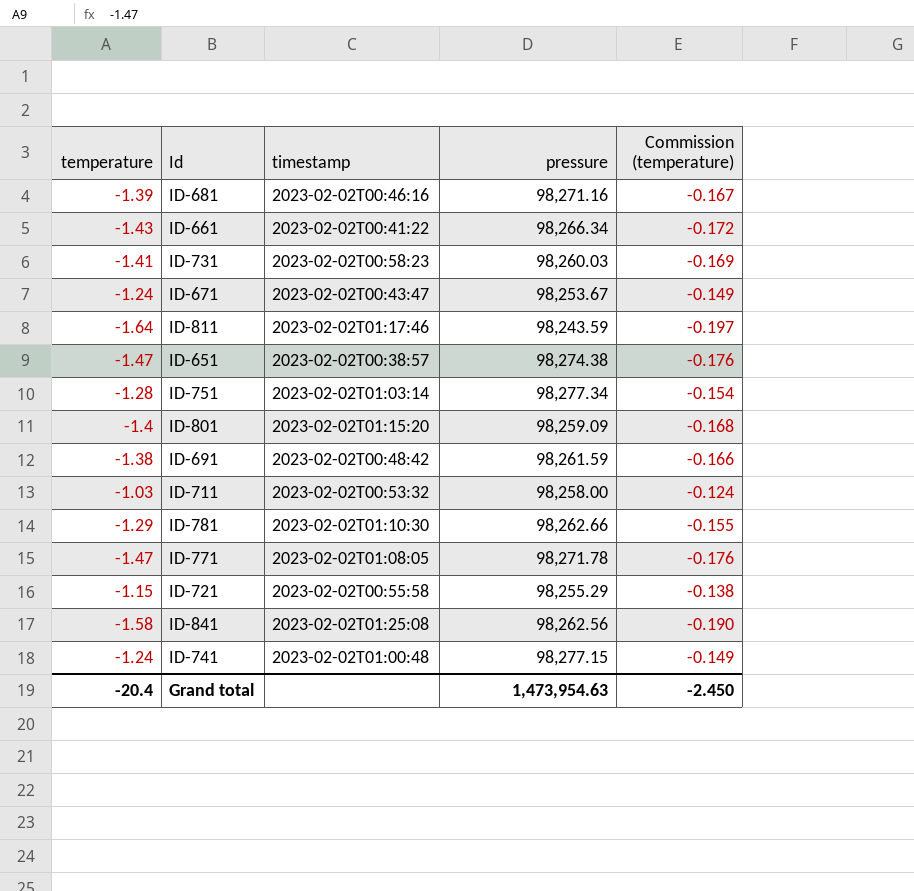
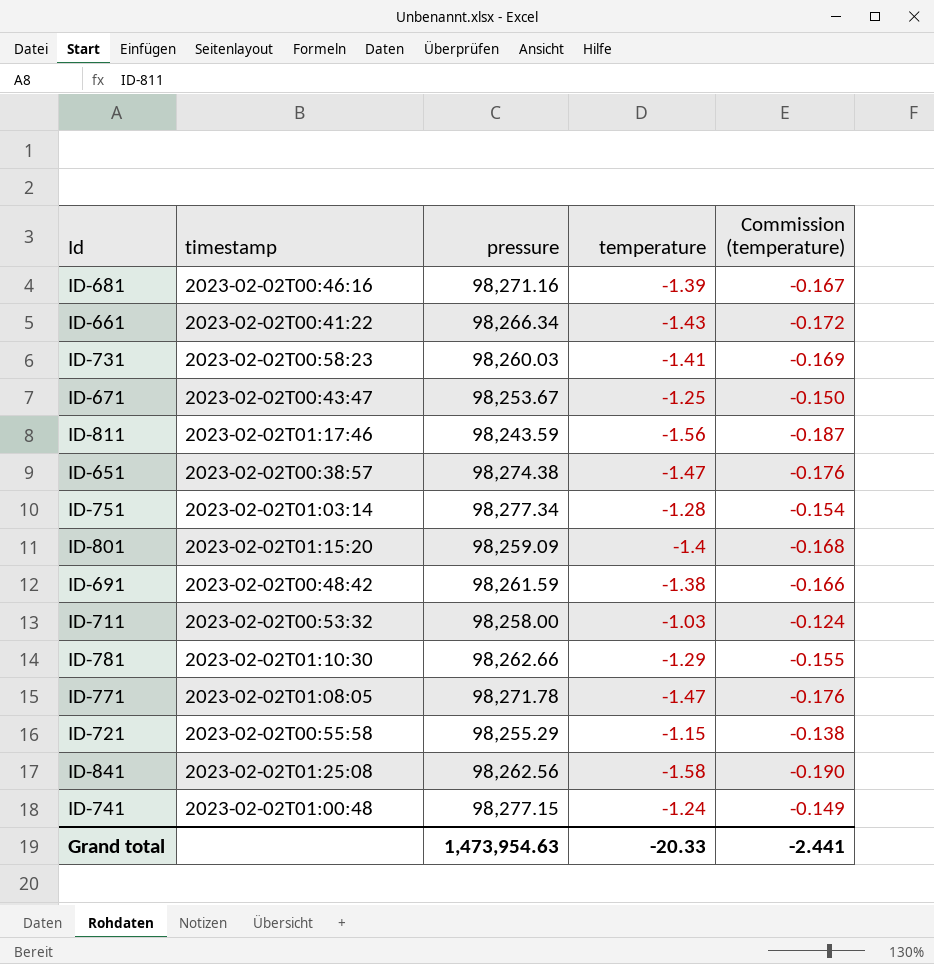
column temperature | position: 1 -> 4
ID-671 | temperature: -1.24 -> -1.25
ID-671 | Commission (temperature): -0.149 -> -0.150
ID-811 | temperature: -1.64 -> -1.56
ID-811 | Commission (temperature): -0.197 -> -0.187
Grand total | temperature: -20.4 -> -20.33
Grand total | Commission (temperature): -2.450 -> -2.441

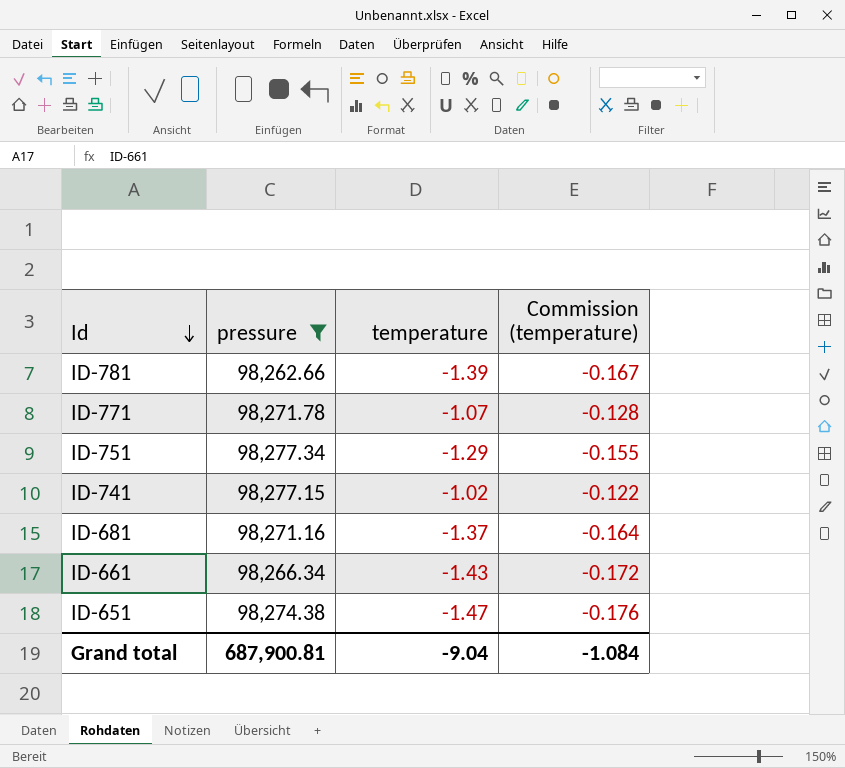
filter: none -> pressure >= 98,262.66
row order: none -> Id descending
column timestamp | position: 2 -> none
ID-781 | temperature: -1.29 -> -1.39
ID-781 | Commission (temperature): -0.155 -> -0.167
ID-771 | temperature: -1.47 -> -1.07
ID-771 | Commission (temperature): -0.176 -> -0.128
ID-751 | temperature: -1.28 -> -1.29
ID-751 | Commission (temperature): -0.154 -> -0.155
ID-741 | temperature: -1.24 -> -1.02
ID-741 | Commission (temperature): -0.149 -> -0.122
ID-681 | temperature: -1.39 -> -1.37
ID-681 | Commission (temperature): -0.167 -> -0.164
Grand total | pressure: 1,473,954.63 -> 687,900.81
Grand total | temperature: -20.33 -> -9.04
Grand total | Commission (temperature): -2.441 -> -1.084

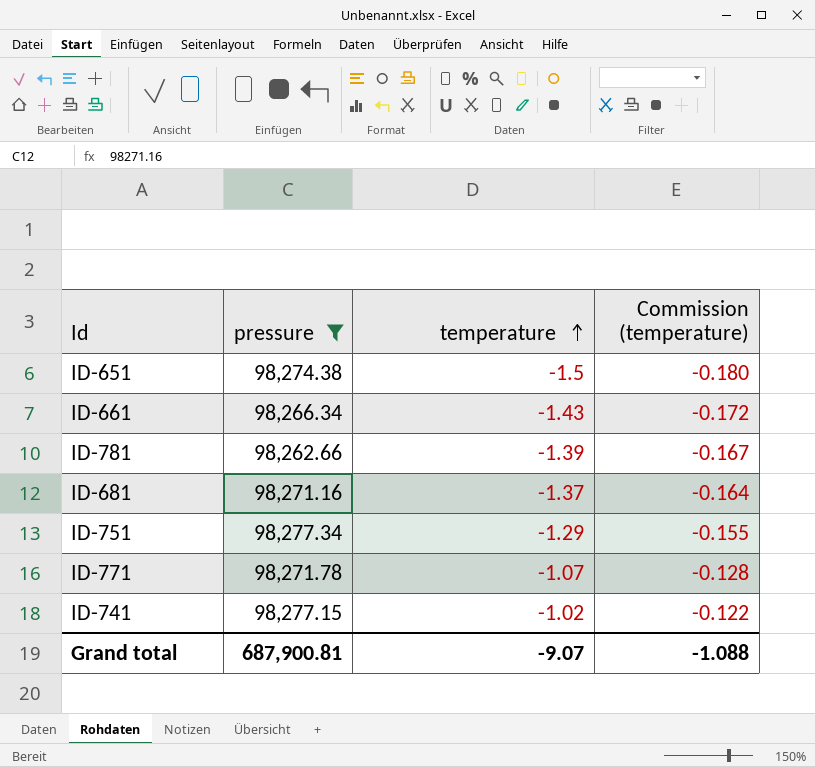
row order: Id descending -> temperature ascending
ID-651 | temperature: -1.47 -> -1.5
ID-651 | Commission (temperature): -0.176 -> -0.180
Grand total | temperature: -9.04 -> -9.07
Grand total | Commission (temperature): -1.084 -> -1.088

